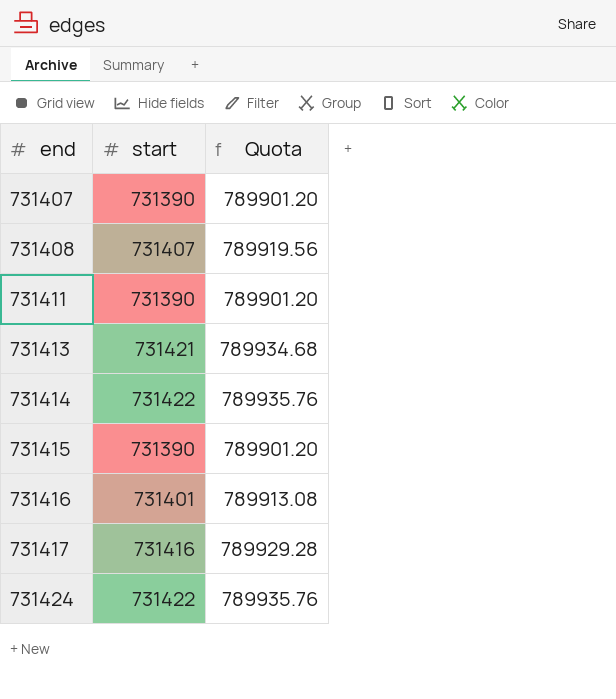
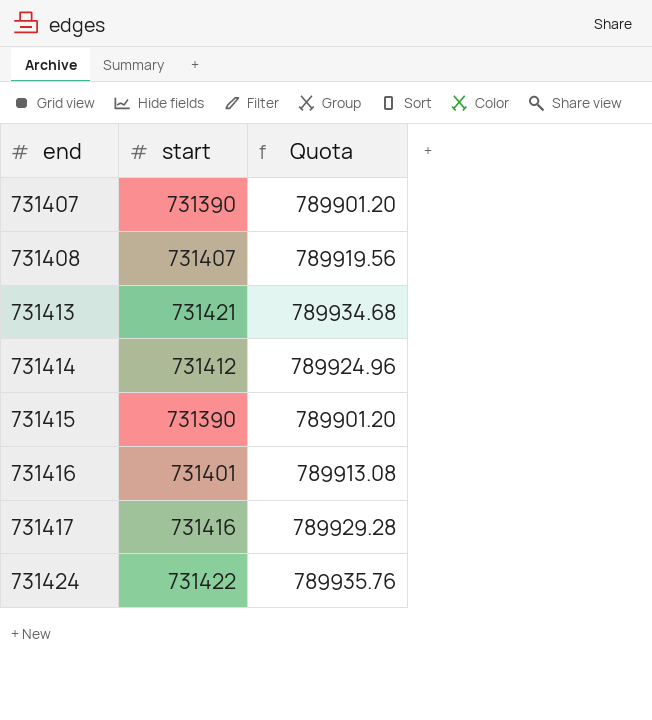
row 731411: 731390 | 789901.20 -> none
731414 | start: 731422 -> 731412
731414 | Quota: 789935.76 -> 789924.96

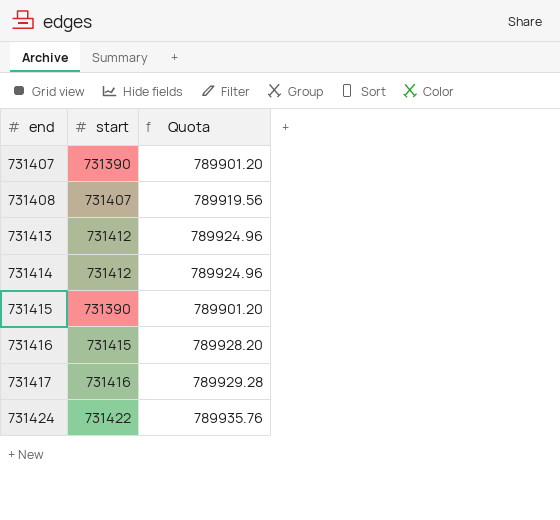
731413 | start: 731421 -> 731412
731413 | Quota: 789934.68 -> 789924.96
731416 | start: 731401 -> 731415
731416 | Quota: 789913.08 -> 789928.20

